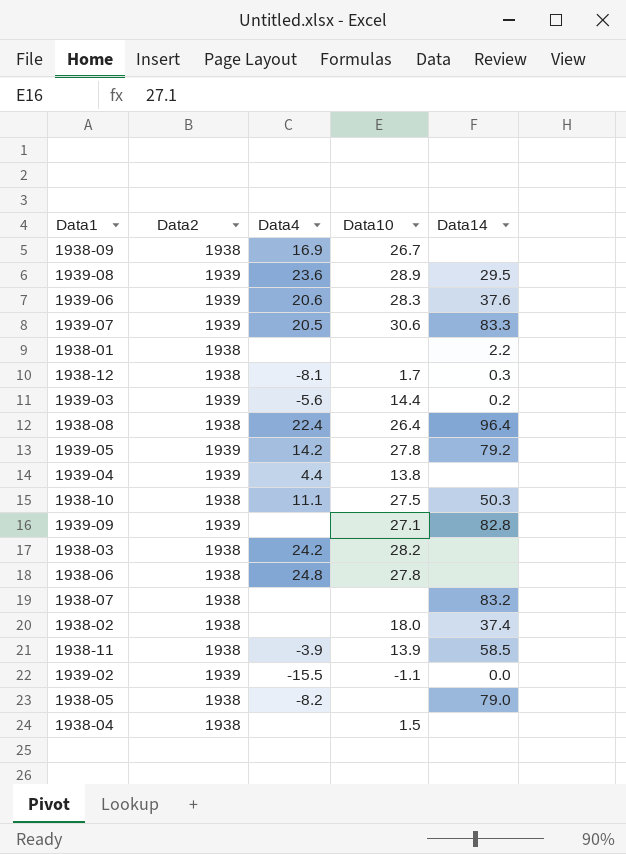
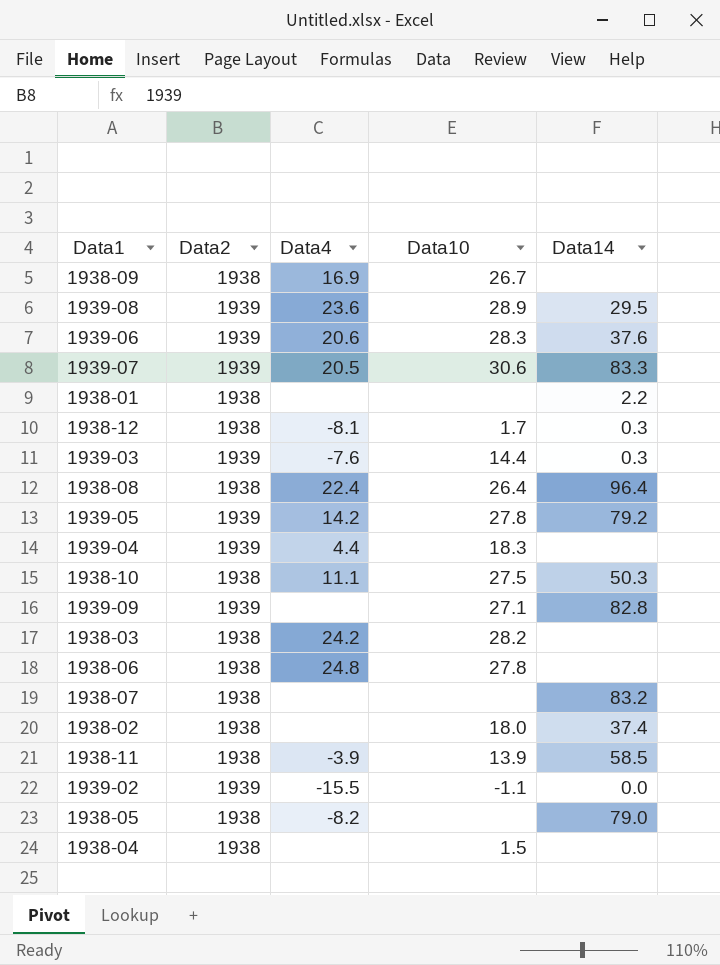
1939-03 | Data4: -5.6 -> -7.6
1939-03 | Data14: 0.2 -> 0.3
1939-04 | Data10: 13.8 -> 18.3

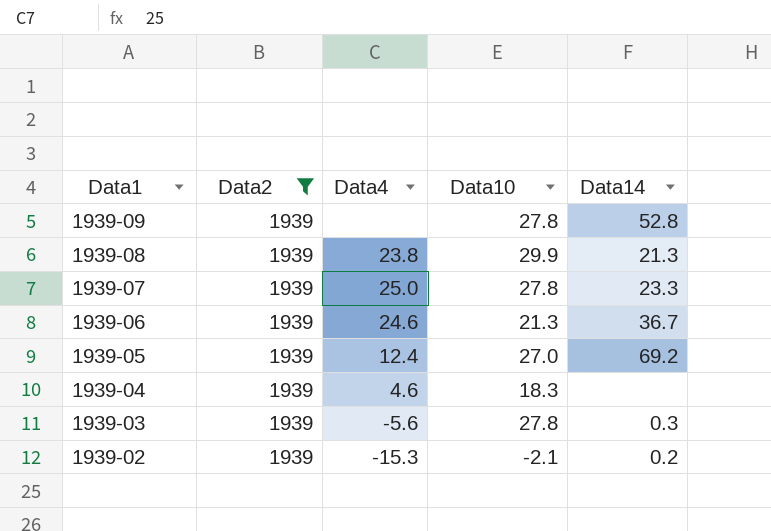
filter: none -> Data2 = 1939
row order: none -> Data1 descending
1939-09 | Data10: 27.1 -> 27.8
1939-09 | Data14: 82.8 -> 52.8
1939-08 | Data4: 23.6 -> 23.8
1939-08 | Data10: 28.9 -> 29.9
1939-08 | Data14: 29.5 -> 21.3
1939-07 | Data4: 20.5 -> 25.0
1939-07 | Data10: 30.6 -> 27.8
1939-07 | Data14: 83.3 -> 23.3
1939-06 | Data4: 20.6 -> 24.6
1939-06 | Data10: 28.3 -> 21.3
1939-06 | Data14: 37.6 -> 36.7
1939-05 | Data4: 14.2 -> 12.4
1939-05 | Data10: 27.8 -> 27.0
1939-05 | Data14: 79.2 -> 69.2
1939-04 | Data4: 4.4 -> 4.6
1939-03 | Data4: -7.6 -> -5.6
1939-03 | Data10: 14.4 -> 27.8
1939-02 | Data4: -15.5 -> -15.3
1939-02 | Data10: -1.1 -> -2.1
1939-02 | Data14: 0.0 -> 0.2

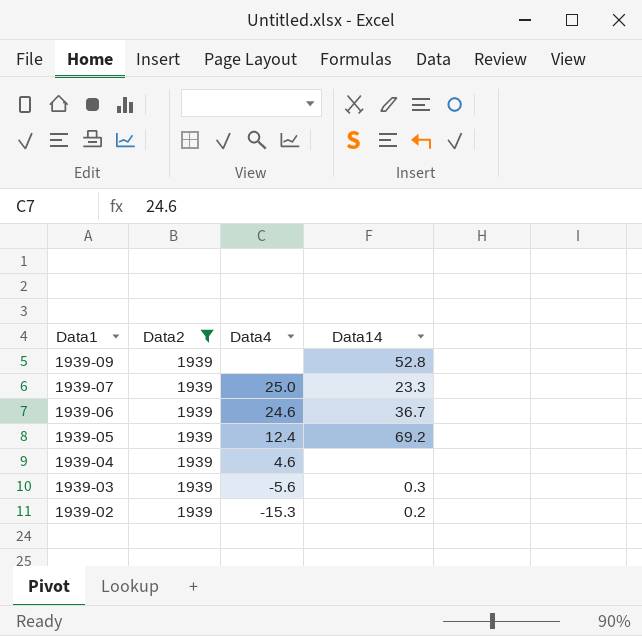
column Data10 | position: 4 -> none
row 1939-08: 1939 | 23.8 | 29.9 | 21.3 -> none

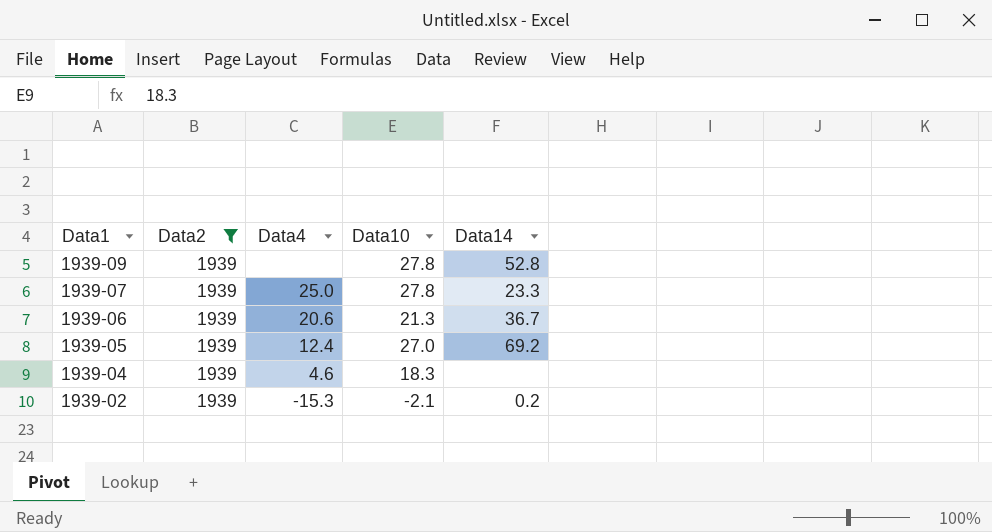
column Data10 | position: none -> 4
row 1939-03: 1939 | -5.6 | 0.3 -> none
1939-06 | Data4: 24.6 -> 20.6

